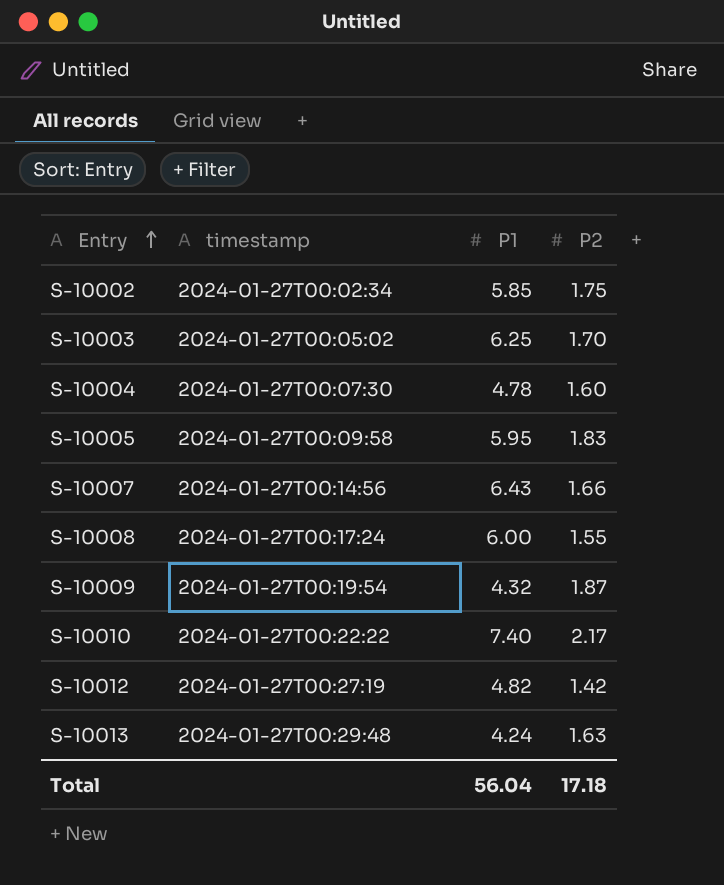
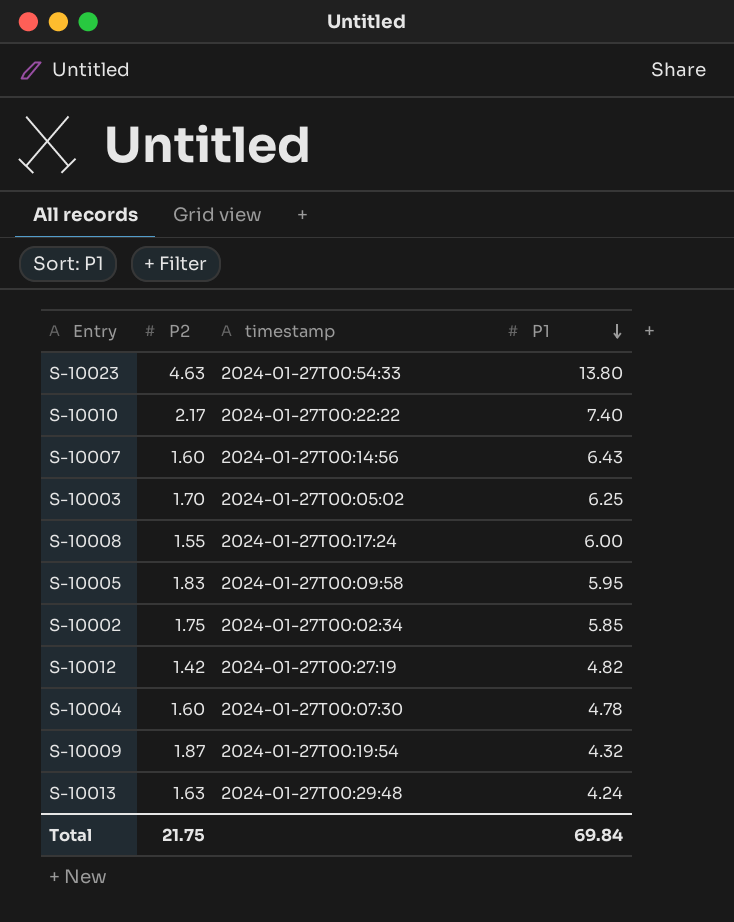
row order: Entry ascending -> P1 descending
column P2 | position: 4 -> 2
row S-10023: none -> 4.63 | 2024-01-27T00:54:33 | 13.80
S-10007 | P2: 1.66 -> 1.60
Total | P2: 17.18 -> 21.75
Total | P1: 56.04 -> 69.84

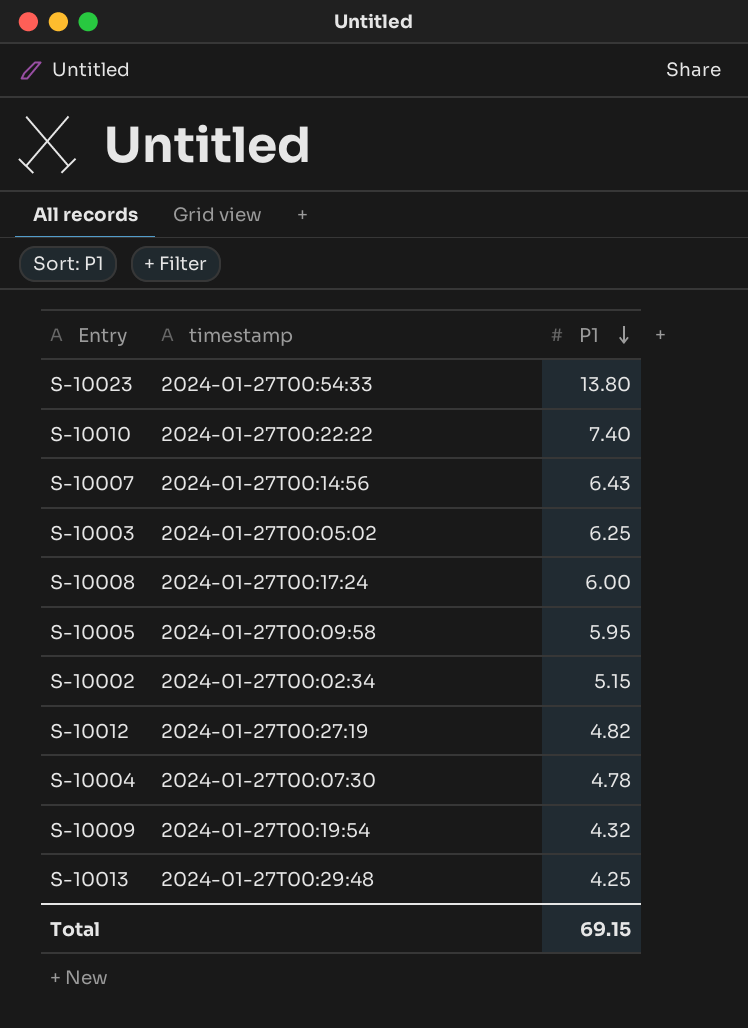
column P2 | position: 2 -> none
S-10002 | P1: 5.85 -> 5.15
S-10013 | P1: 4.24 -> 4.25
Total | P1: 69.84 -> 69.15

